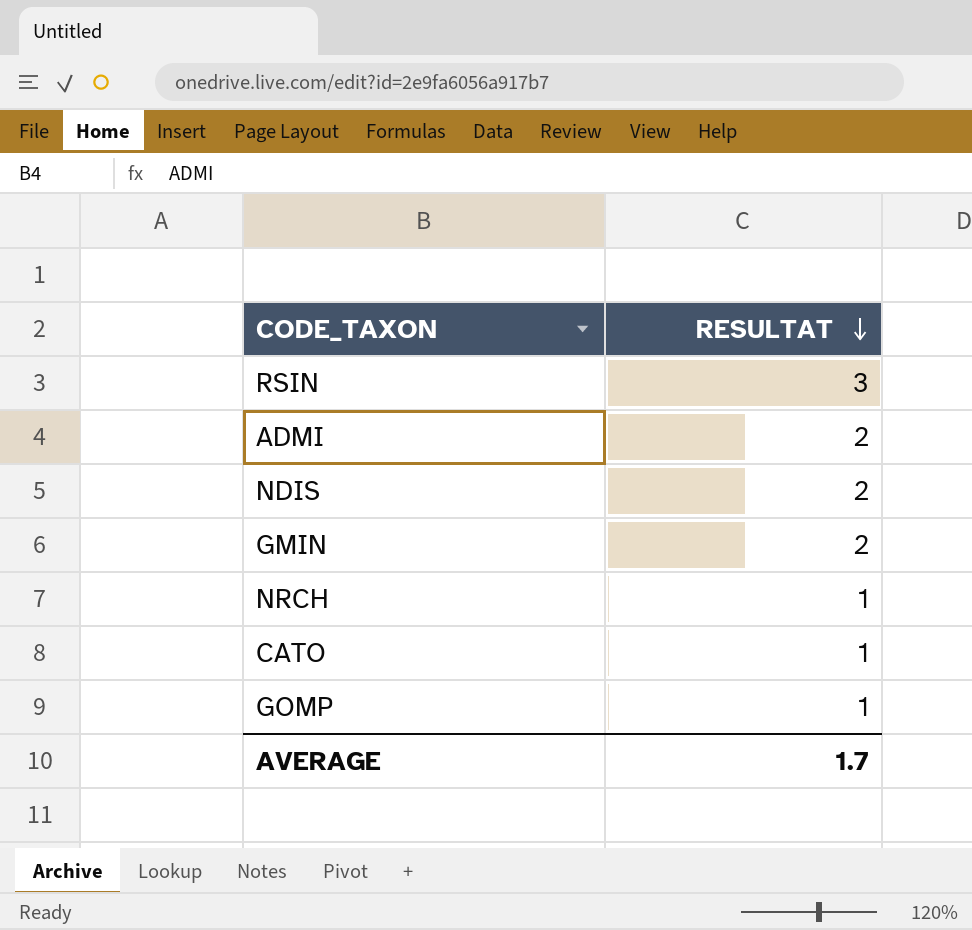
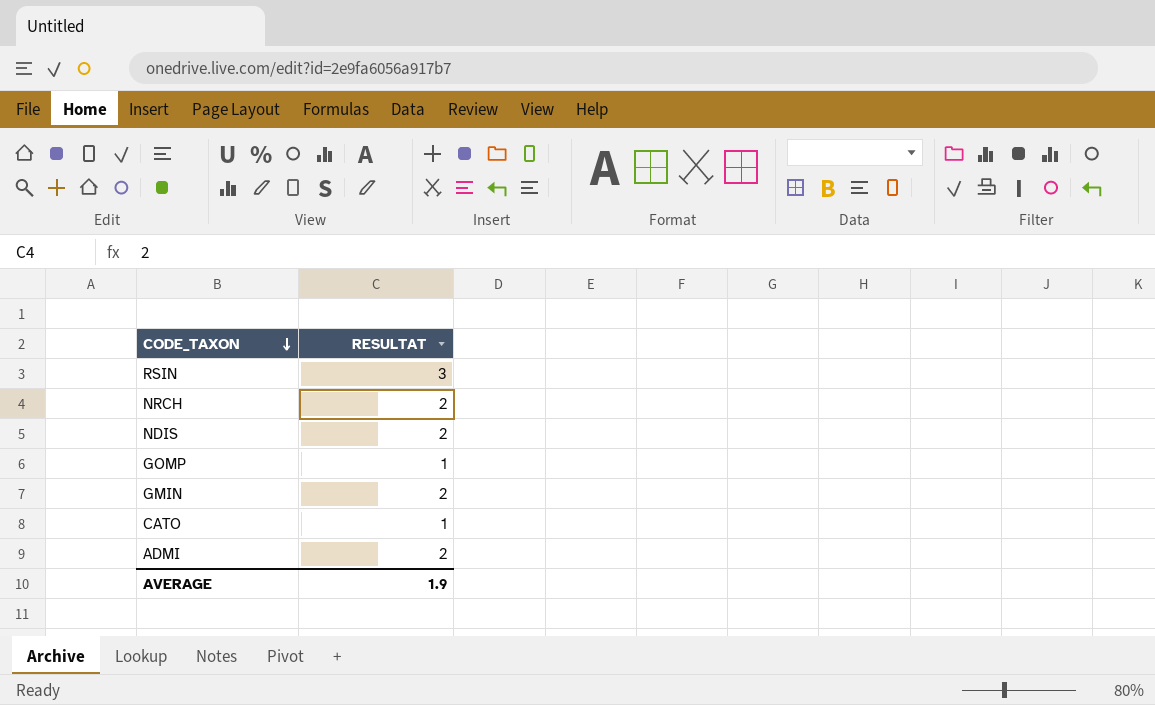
row order: RESULTAT descending -> CODE_TAXON descending
NRCH | RESULTAT: 1 -> 2
AVERAGE | RESULTAT: 1.7 -> 1.9

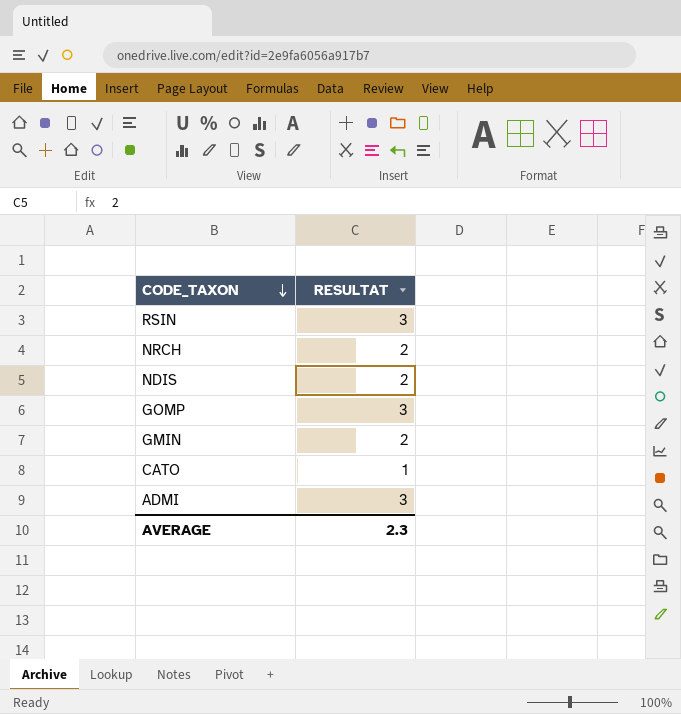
GOMP | RESULTAT: 1 -> 3
ADMI | RESULTAT: 2 -> 3
AVERAGE | RESULTAT: 1.9 -> 2.3

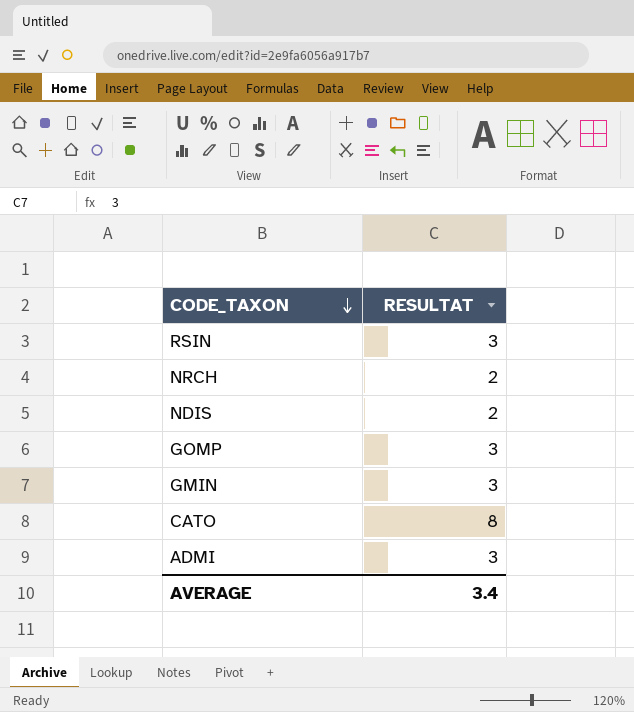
GMIN | RESULTAT: 2 -> 3
CATO | RESULTAT: 1 -> 8
AVERAGE | RESULTAT: 2.3 -> 3.4

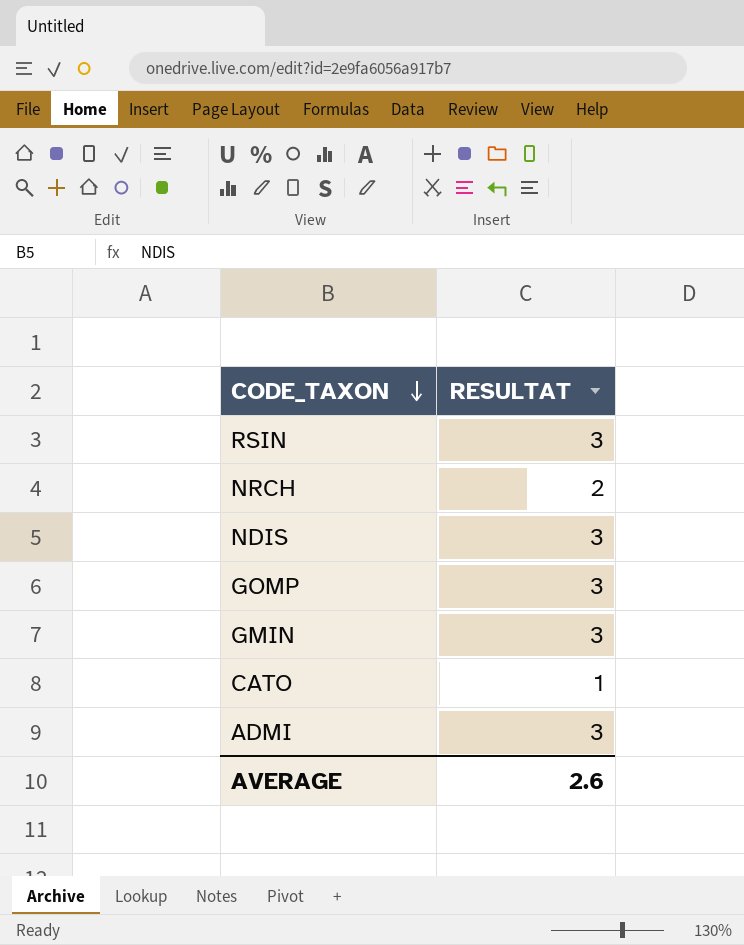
NDIS | RESULTAT: 2 -> 3
CATO | RESULTAT: 8 -> 1
AVERAGE | RESULTAT: 3.4 -> 2.6

